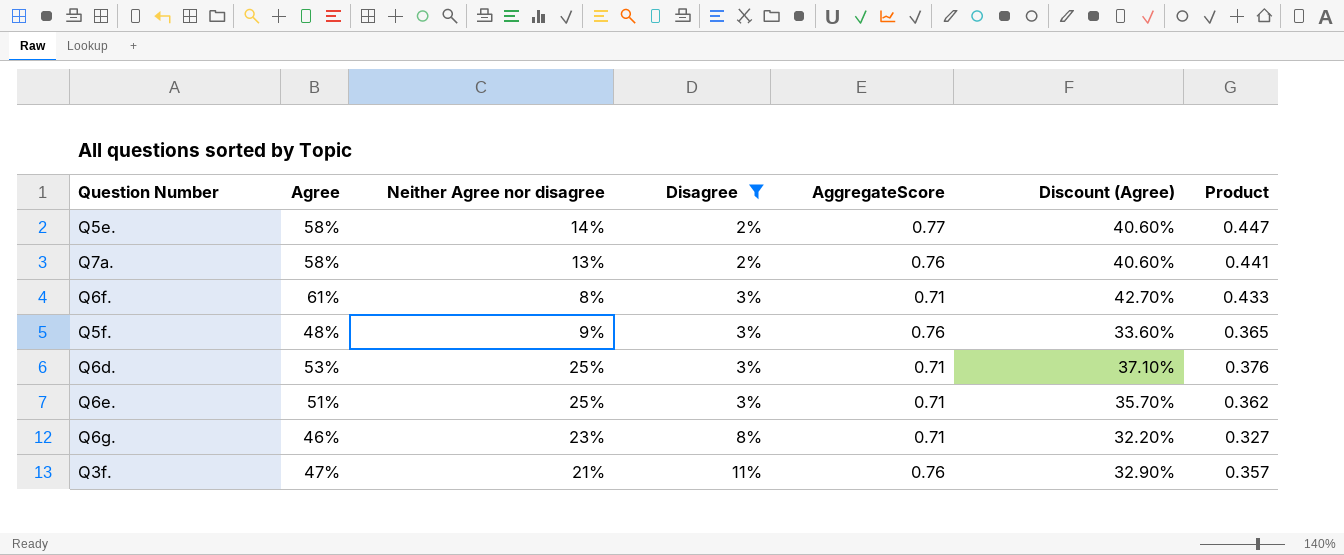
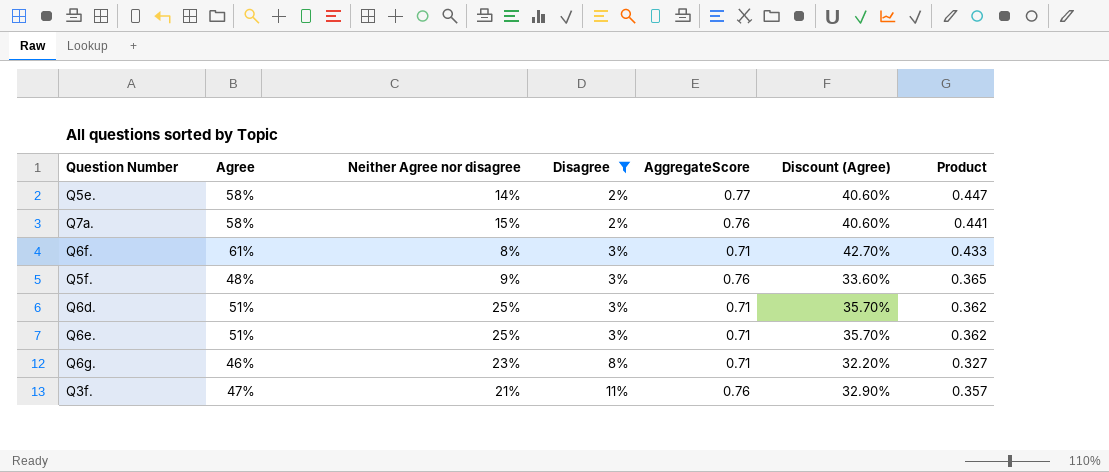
Q7a. | Neither Agree nor disagree: 13% -> 15%
Q6d. | Agree: 53% -> 51%
Q6d. | Discount (Agree): 37.10% -> 35.70%
Q6d. | Product: 0.376 -> 0.362

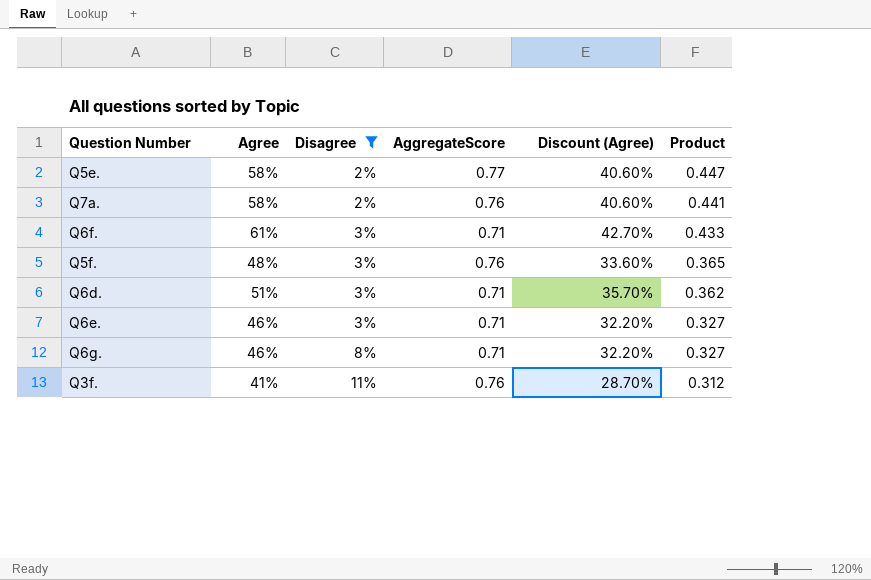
column Neither Agree nor disagree | position: 3 -> none
Q6e. | Agree: 51% -> 46%
Q6e. | Discount (Agree): 35.70% -> 32.20%
Q6e. | Product: 0.362 -> 0.327
Q3f. | Agree: 47% -> 41%
Q3f. | Discount (Agree): 32.90% -> 28.70%
Q3f. | Product: 0.357 -> 0.312

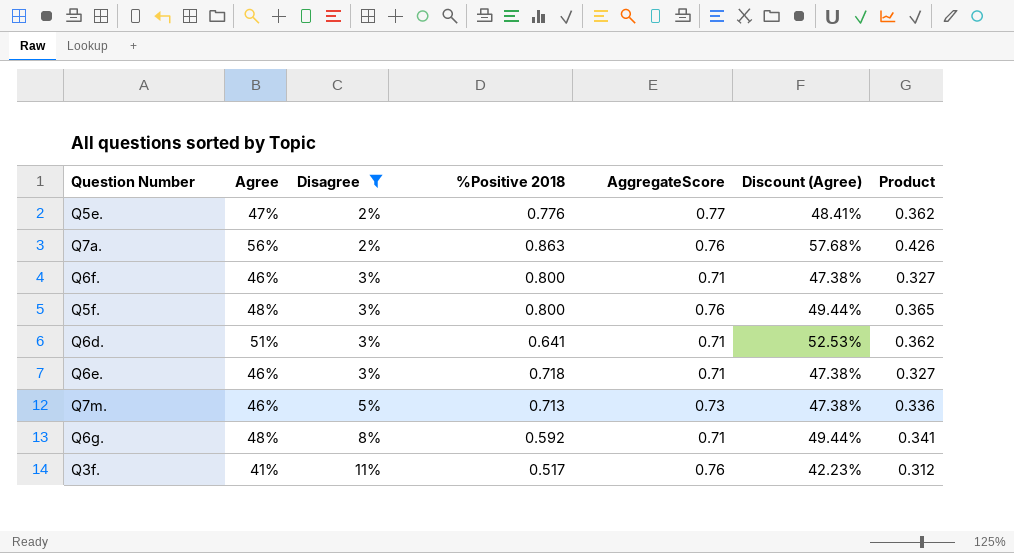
column %Positive 2018 | position: none -> 4
column Discount (Agree) | formula: [Agree] * 0.7 -> [Agree] * 1.03
Q5e. | Agree: 58% -> 47%
Q5e. | Product: 0.447 -> 0.362
Q7a. | Agree: 58% -> 56%
Q7a. | Product: 0.441 -> 0.426
Q6f. | Agree: 61% -> 46%
Q6f. | Product: 0.433 -> 0.327
row Q7m.: none -> 46% | 5% | 0.713 | 0.73 | 47.38% | 0.336
Q6g. | Agree: 46% -> 48%
Q6g. | Product: 0.327 -> 0.341

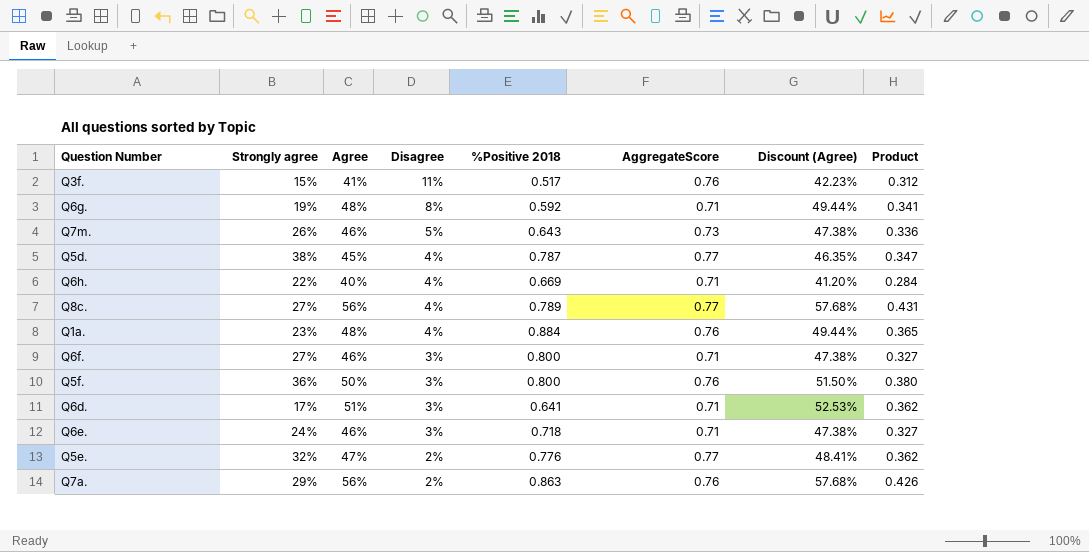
filter: Disagree != 4% -> none
row order: Disagree ascending -> Disagree descending
column Strongly agree | position: none -> 2
Q7m. | %Positive 2018: 0.713 -> 0.643
Q5f. | Agree: 48% -> 50%
Q5f. | Discount (Agree): 49.44% -> 51.50%
Q5f. | Product: 0.365 -> 0.380

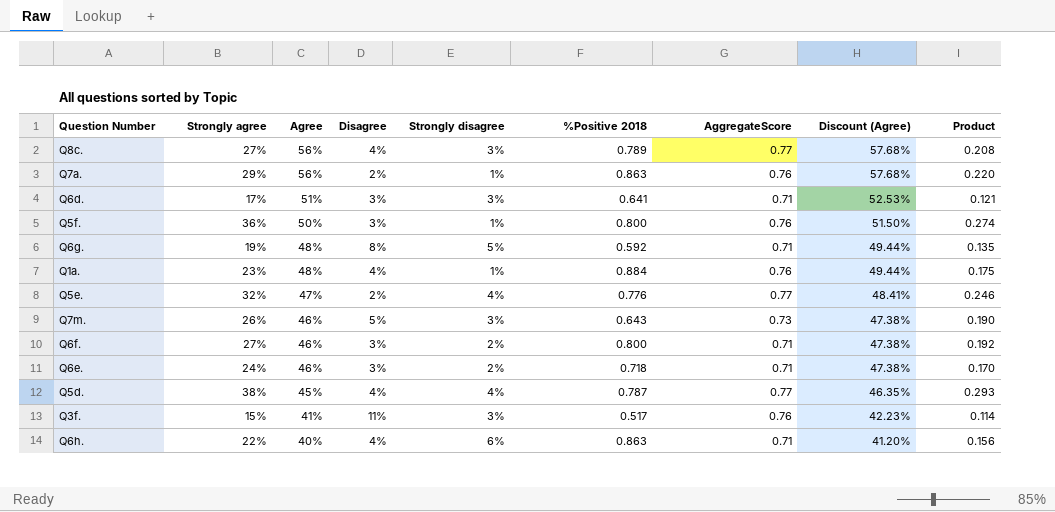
row order: Disagree descending -> Agree descending
column Strongly disagree | position: none -> 5
column Product | formula: [Agree] * [AggregateScore] -> [Strongly agree] * [AggregateScore]
Q6h. | %Positive 2018: 0.669 -> 0.863

